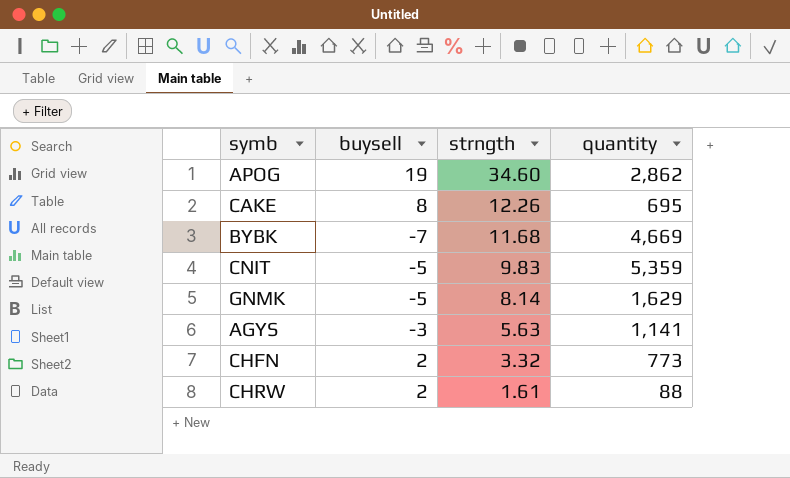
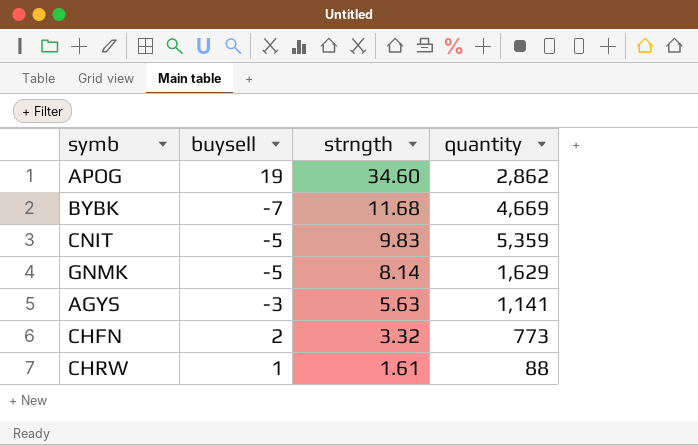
row CAKE: 8 | 12.26 | 695 -> none
CHRW | buysell: 2 -> 1

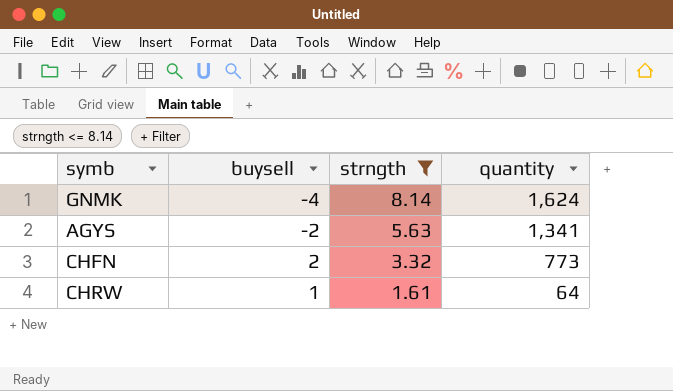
filter: none -> strngth <= 8.14
GNMK | buysell: -5 -> -4
GNMK | quantity: 1,629 -> 1,624
AGYS | buysell: -3 -> -2
AGYS | quantity: 1,141 -> 1,341
CHRW | quantity: 88 -> 64

